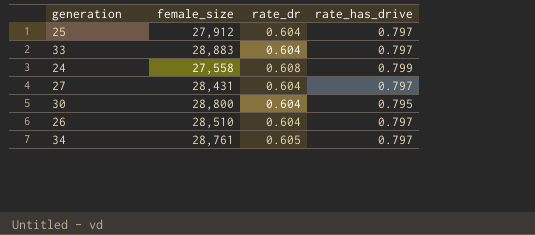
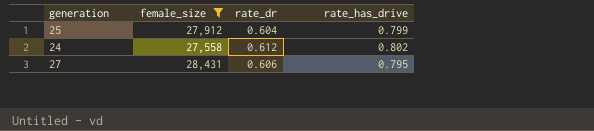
filter: none -> female_size <= 28,431
25 | rate_has_drive: 0.797 -> 0.799
24 | rate_dr: 0.608 -> 0.612
24 | rate_has_drive: 0.799 -> 0.802
27 | rate_dr: 0.604 -> 0.606
27 | rate_has_drive: 0.797 -> 0.795

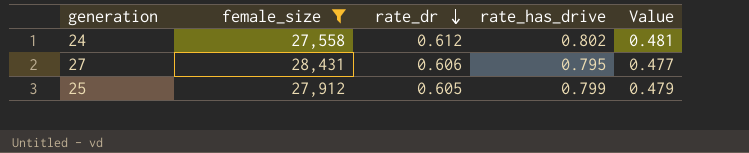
row order: none -> rate_dr descending
column Value | formula: none -> [rate_has_drive] * 0.6
25 | rate_dr: 0.604 -> 0.605

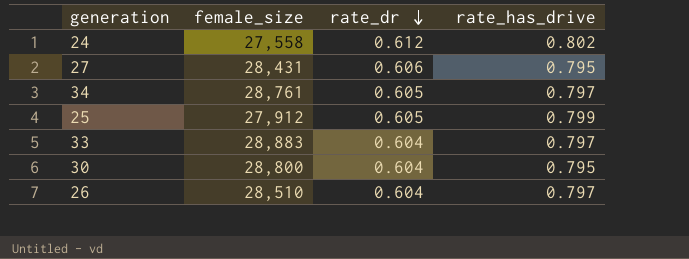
filter: female_size <= 28,431 -> none
column Value | formula: [rate_has_drive] * 0.6 -> none

